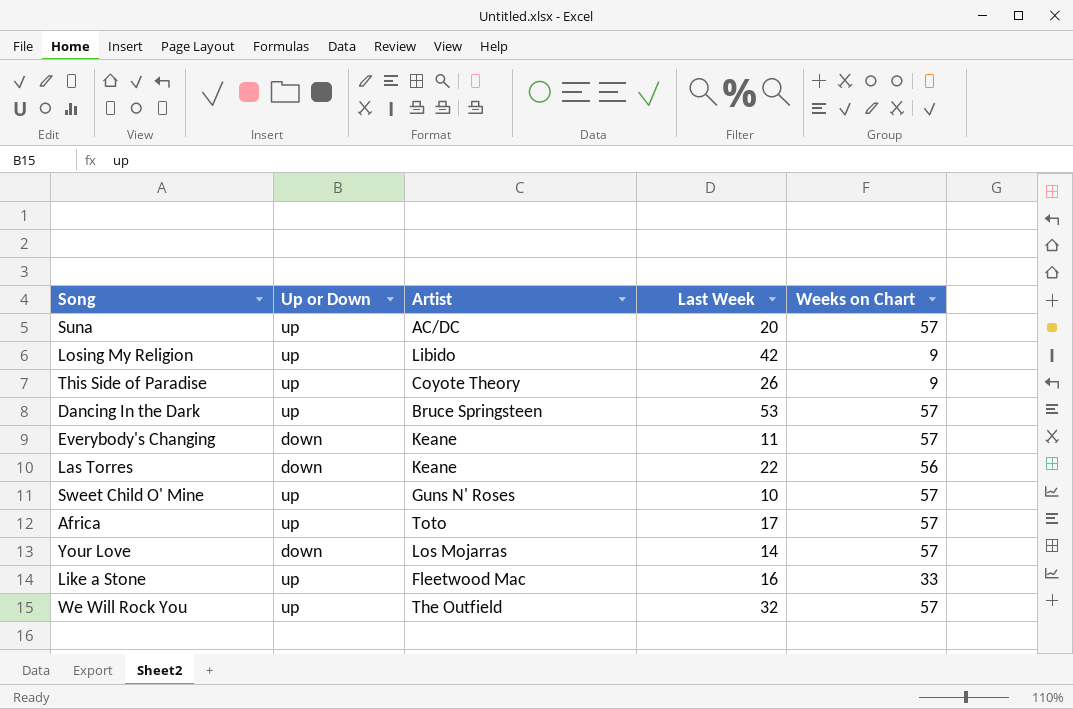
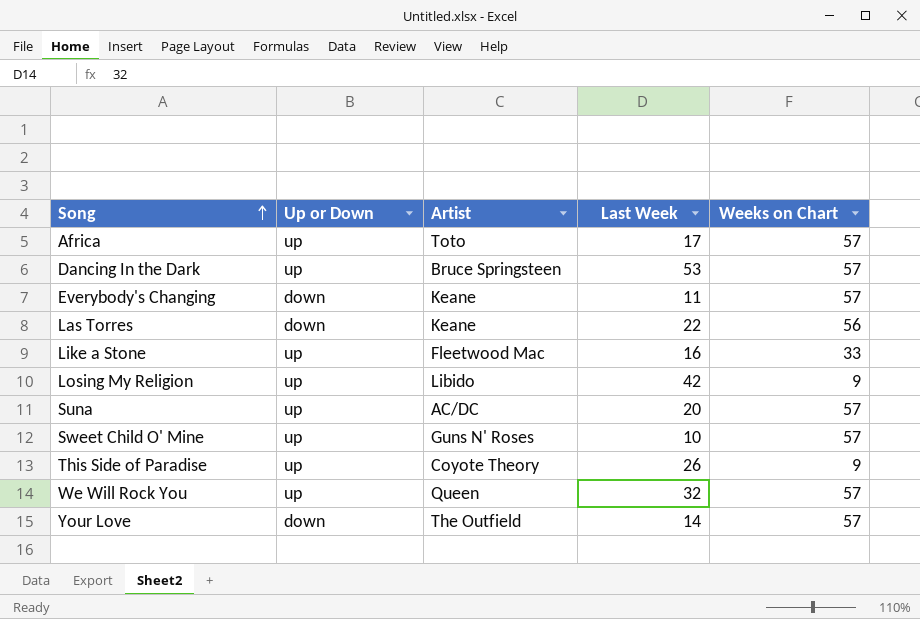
row order: none -> Song ascending
We Will Rock You | Artist: The Outfield -> Queen
Your Love | Artist: Los Mojarras -> The Outfield

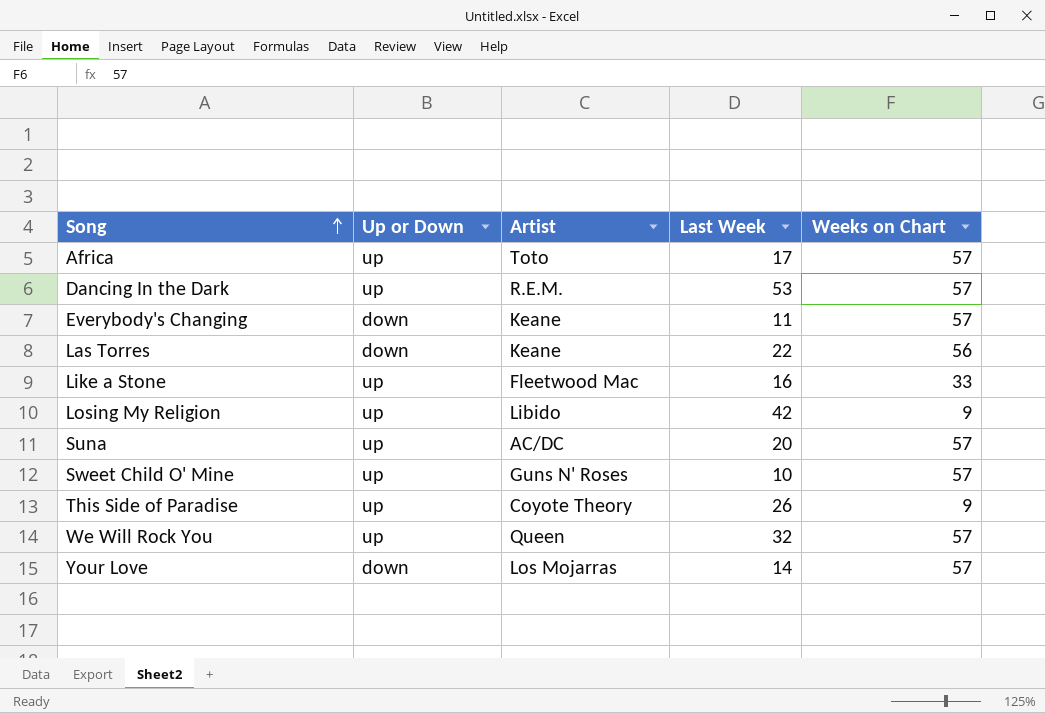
Dancing In the Dark | Artist: Bruce Springsteen -> R.E.M.
Your Love | Artist: The Outfield -> Los Mojarras

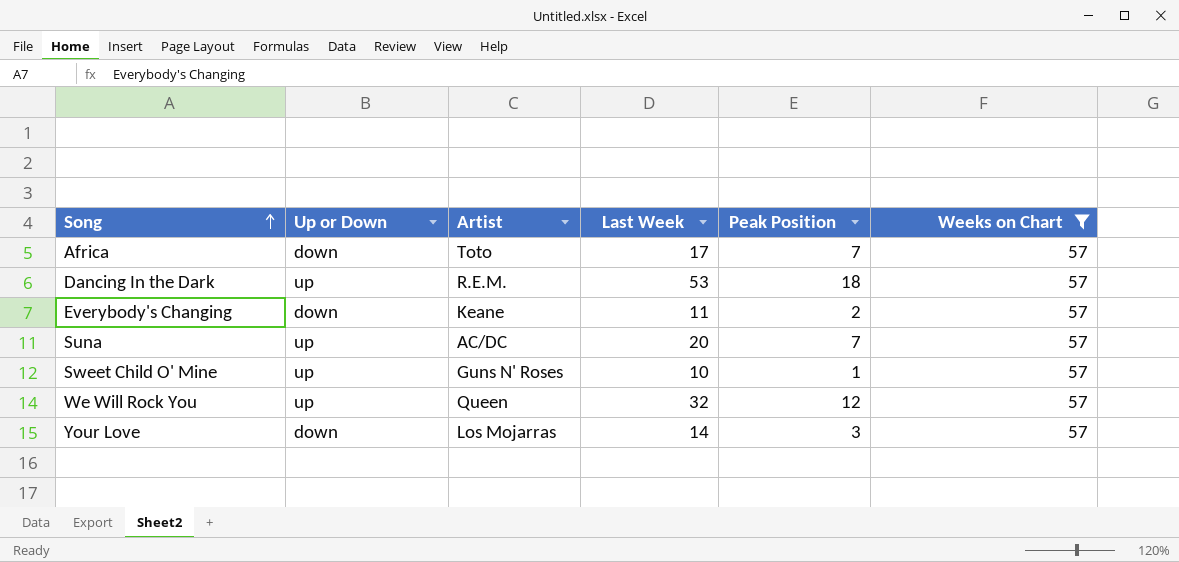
filter: none -> Weeks on Chart = 57
column Peak Position | position: none -> 5
Africa | Up or Down: up -> down

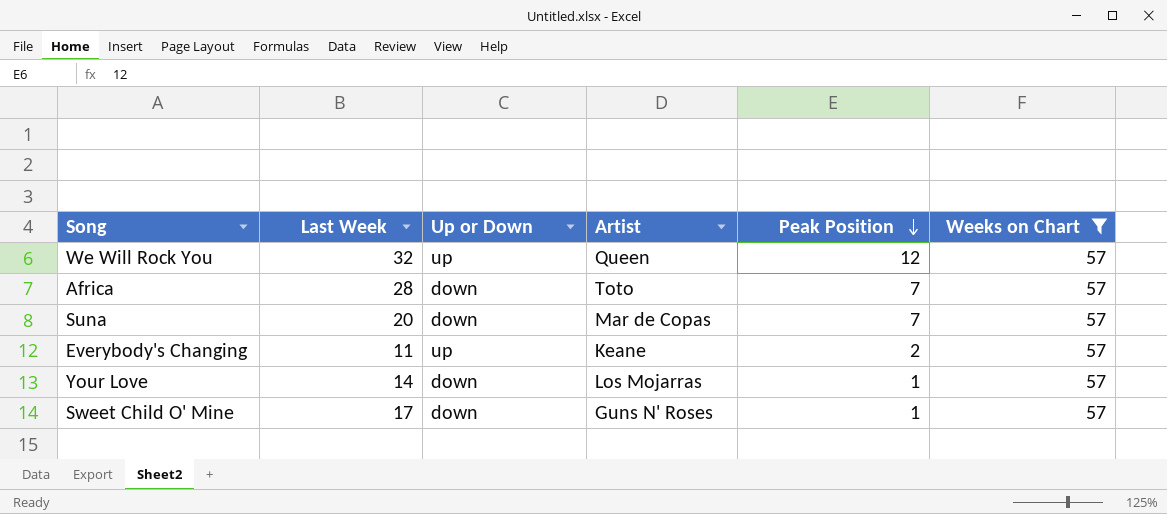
row order: Song ascending -> Peak Position descending
column Last Week | position: 4 -> 2
row Dancing In the Dark: up | R.E.M. | 53 | 18 | 57 -> none
Africa | Last Week: 17 -> 28
Suna | Up or Down: up -> down
Suna | Artist: AC/DC -> Mar de Copas
Everybody's Changing | Up or Down: down -> up
Your Love | Peak Position: 3 -> 1
Sweet Child O' Mine | Last Week: 10 -> 17
Sweet Child O' Mine | Up or Down: up -> down

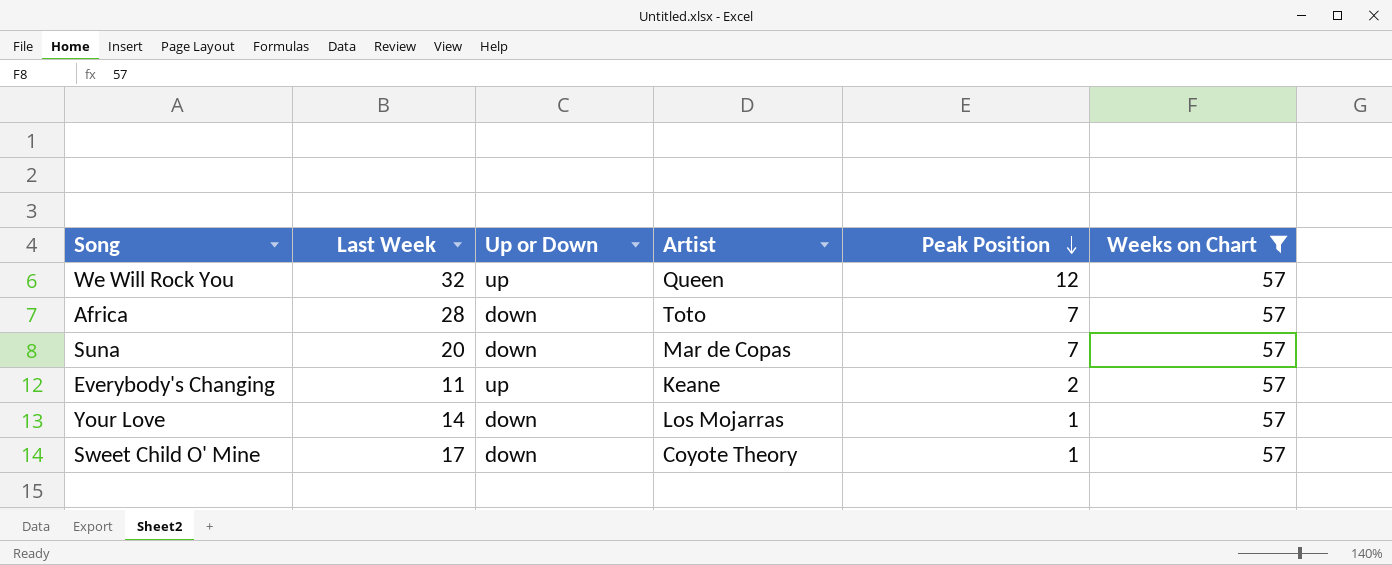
Sweet Child O' Mine | Artist: Guns N' Roses -> Coyote Theory

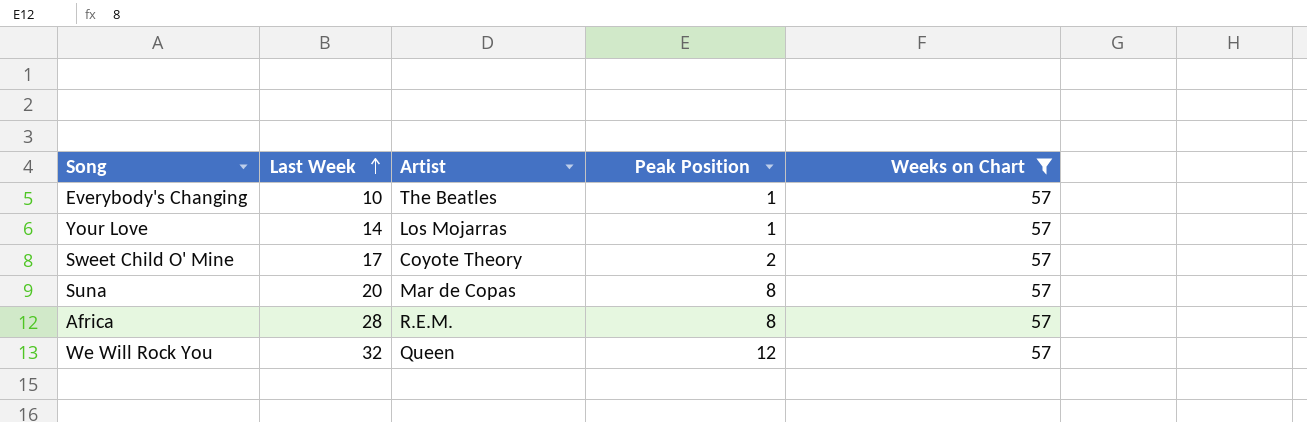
row order: Peak Position descending -> Last Week ascending
column Up or Down | position: 3 -> none
Everybody's Changing | Last Week: 11 -> 10
Everybody's Changing | Artist: Keane -> The Beatles
Everybody's Changing | Peak Position: 2 -> 1
Sweet Child O' Mine | Peak Position: 1 -> 2
Suna | Peak Position: 7 -> 8
Africa | Artist: Toto -> R.E.M.
Africa | Peak Position: 7 -> 8

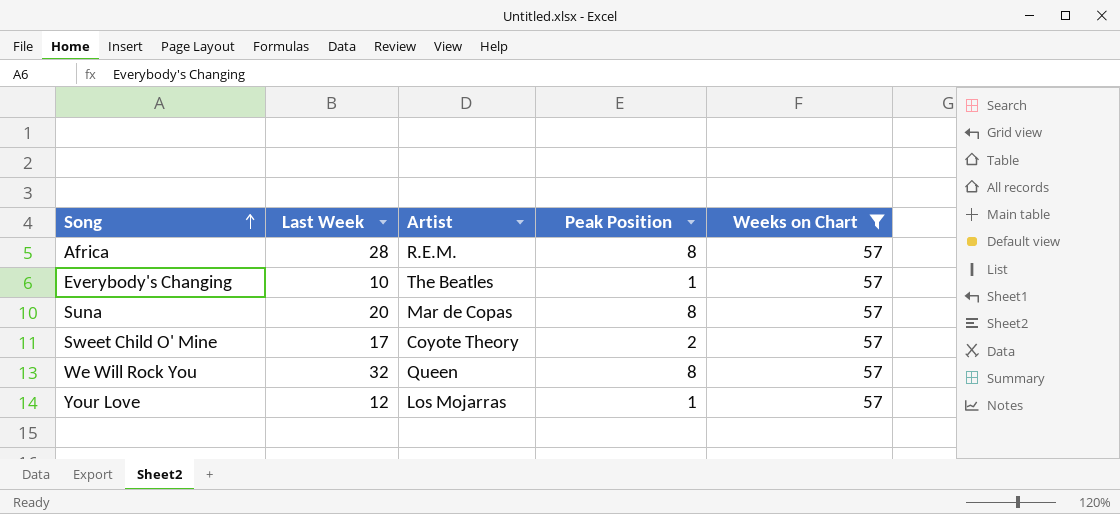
row order: Last Week ascending -> Song ascending
We Will Rock You | Peak Position: 12 -> 8
Your Love | Last Week: 14 -> 12

